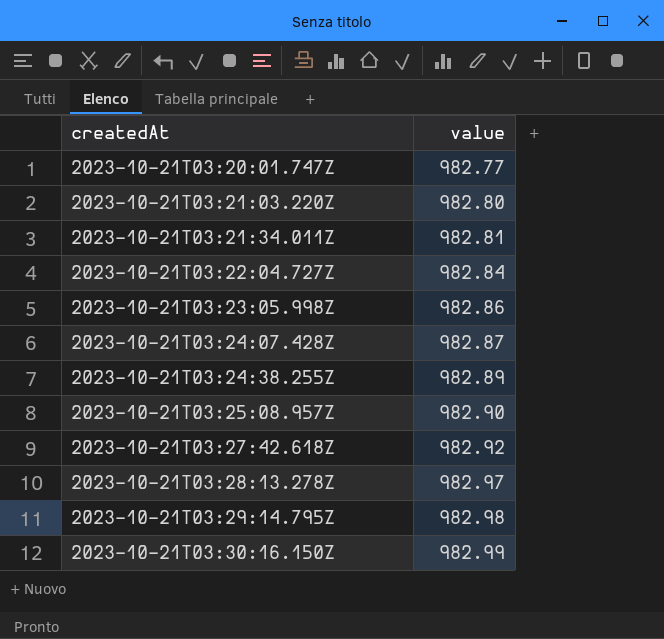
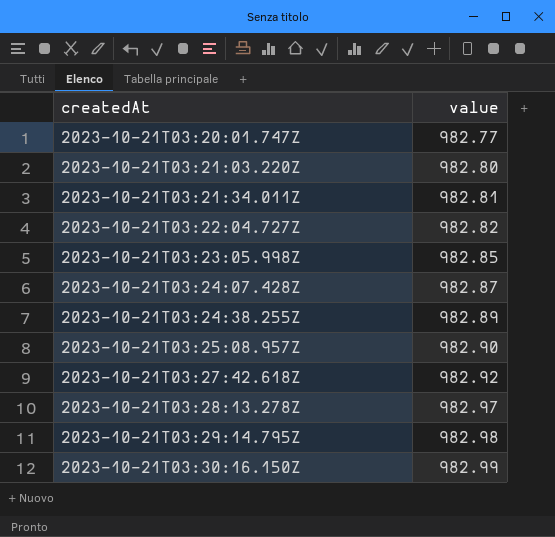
2023-10-21T03:22:04.727Z | value: 982.84 -> 982.82
2023-10-21T03:23:05.998Z | value: 982.86 -> 982.85

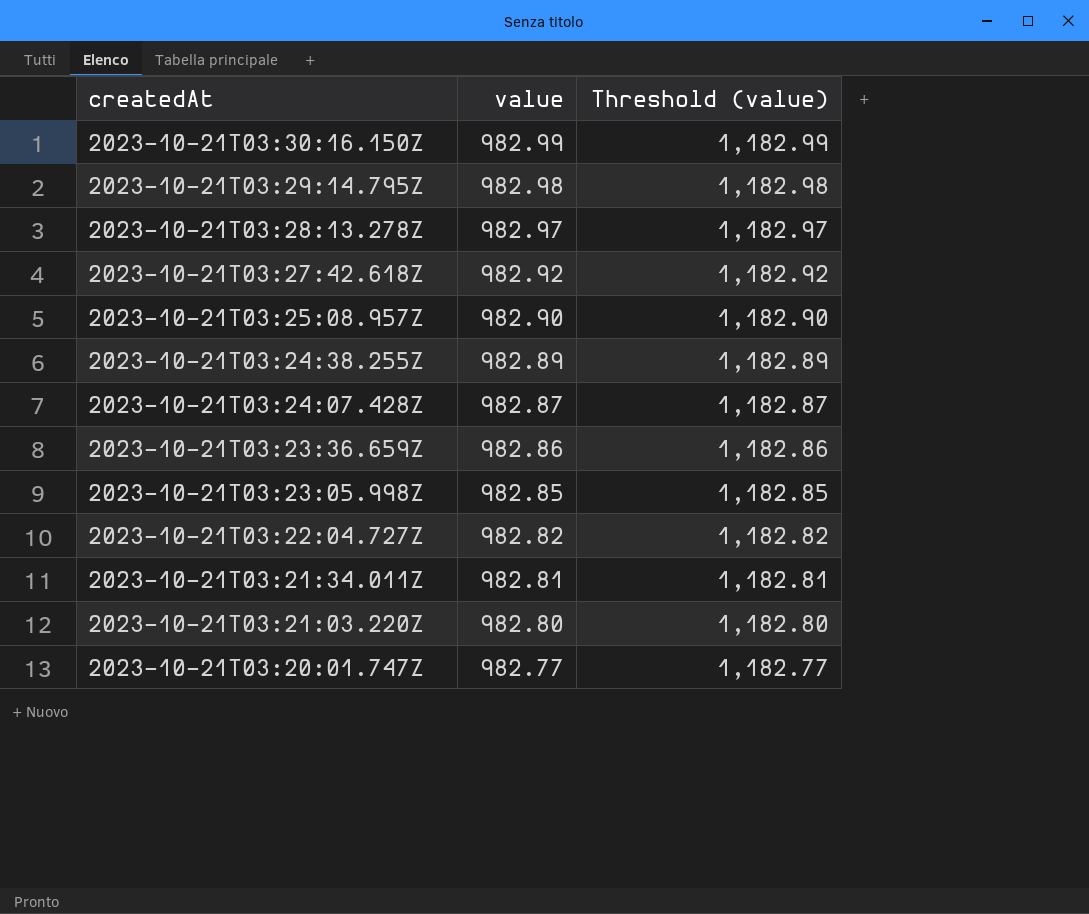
row order: createdAt ascending -> createdAt descending
column Threshold (value) | formula: none -> [value] + 200
row 2023-10-21T03:23:36.659Z: none -> 982.86 | 1,182.86

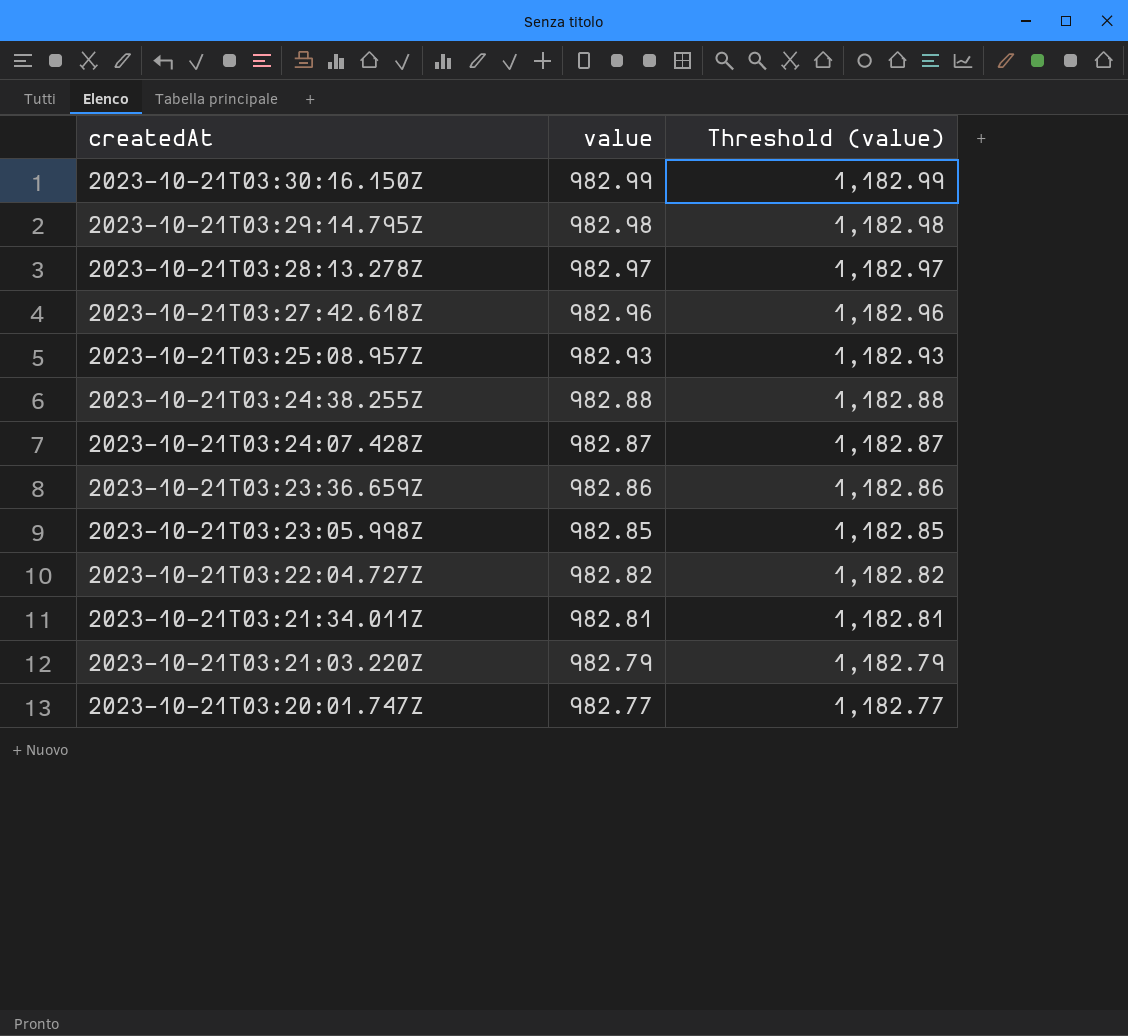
2023-10-21T03:27:42.618Z | value: 982.92 -> 982.96
2023-10-21T03:27:42.618Z | Threshold (value): 1,182.92 -> 1,182.96
2023-10-21T03:25:08.957Z | value: 982.90 -> 982.93
2023-10-21T03:25:08.957Z | Threshold (value): 1,182.90 -> 1,182.93
2023-10-21T03:24:38.255Z | value: 982.89 -> 982.88
2023-10-21T03:24:38.255Z | Threshold (value): 1,182.89 -> 1,182.88
2023-10-21T03:21:03.220Z | value: 982.80 -> 982.79
2023-10-21T03:21:03.220Z | Threshold (value): 1,182.80 -> 1,182.79

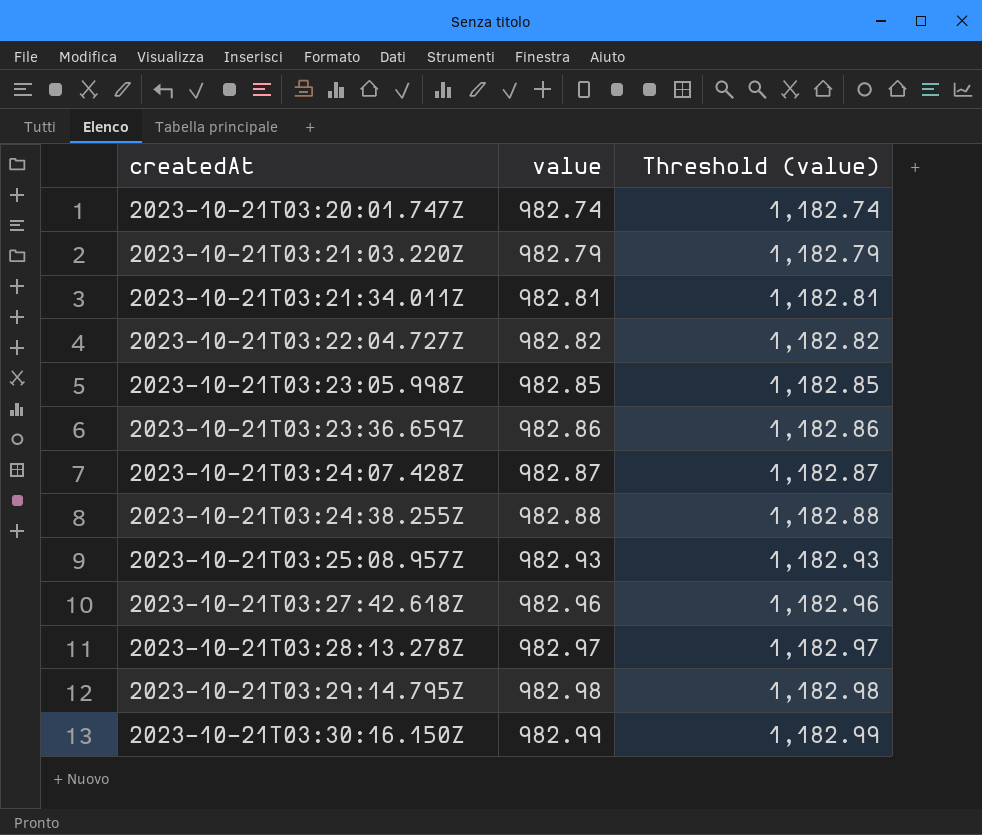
row order: createdAt descending -> createdAt ascending
2023-10-21T03:20:01.747Z | value: 982.77 -> 982.74
2023-10-21T03:20:01.747Z | Threshold (value): 1,182.77 -> 1,182.74

